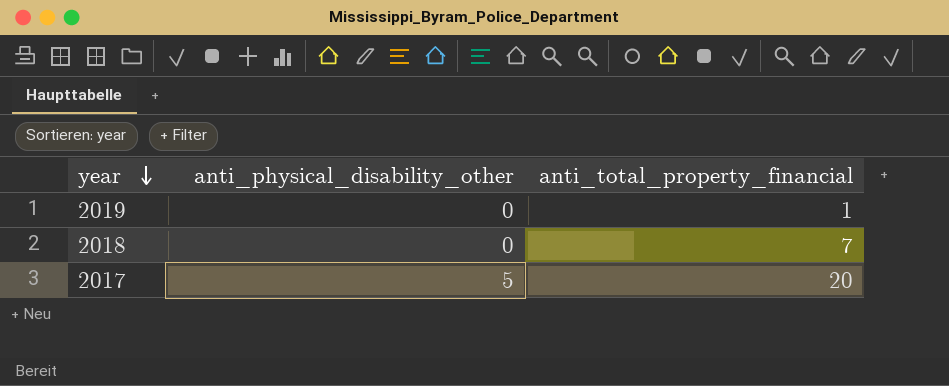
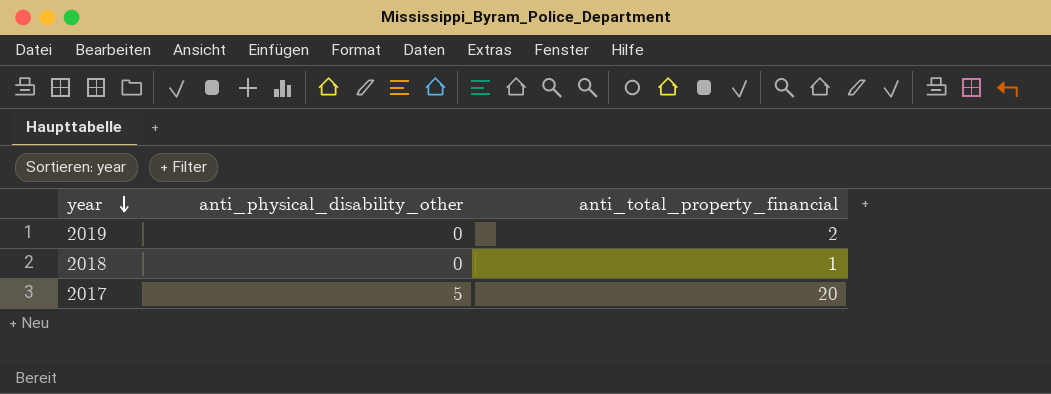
2019 | anti_total_property_financial: 1 -> 2
2018 | anti_total_property_financial: 7 -> 1

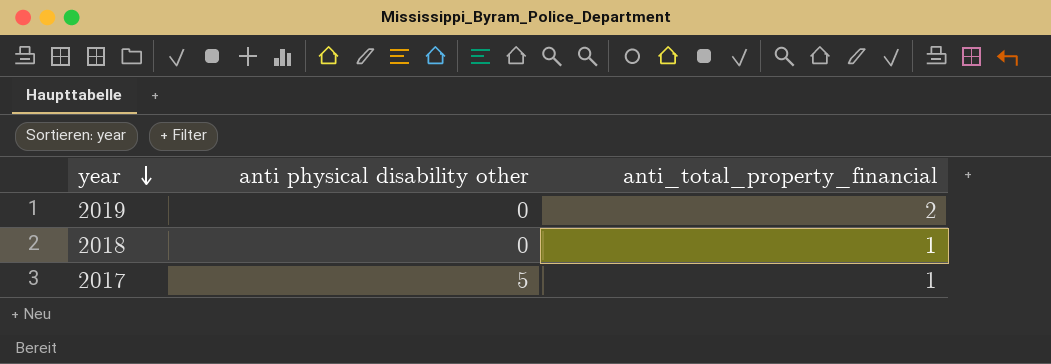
column name: anti_physical_disability_other -> anti physical disability other
2017 | anti_total_property_financial: 20 -> 1

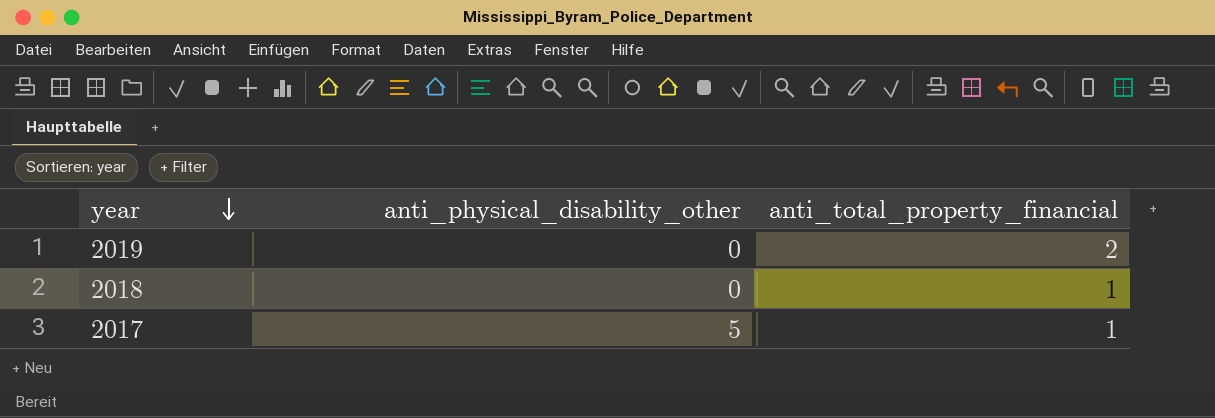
column name: anti physical disability other -> anti_physical_disability_other

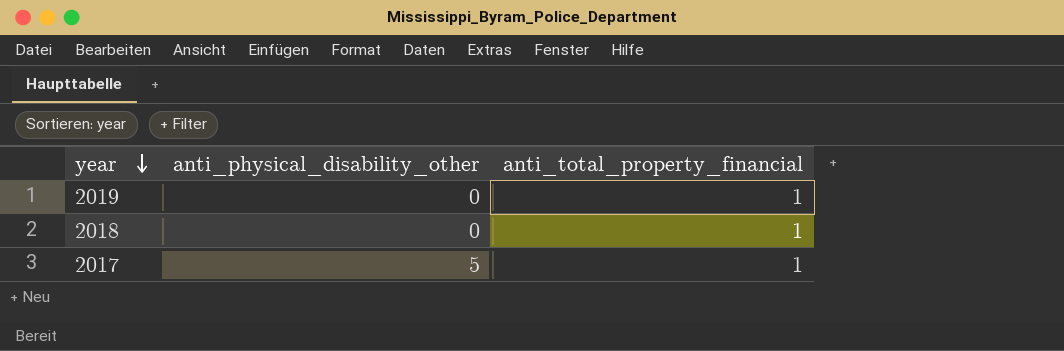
2019 | anti_total_property_financial: 2 -> 1

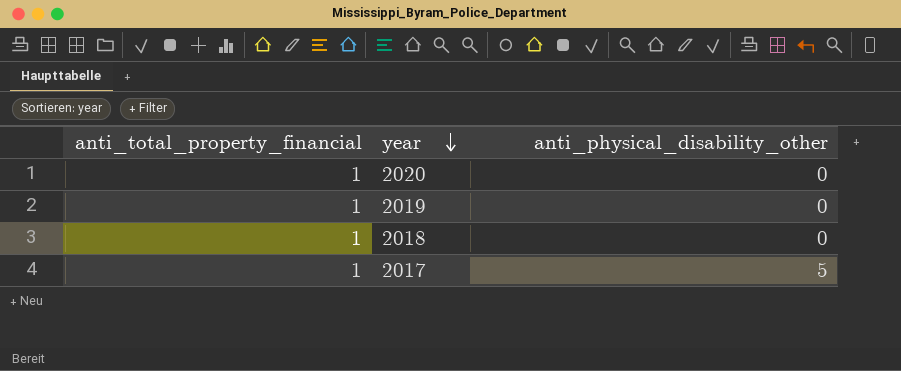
column anti_total_property_financial | position: 3 -> 1
row 2020: none -> 1 | 0

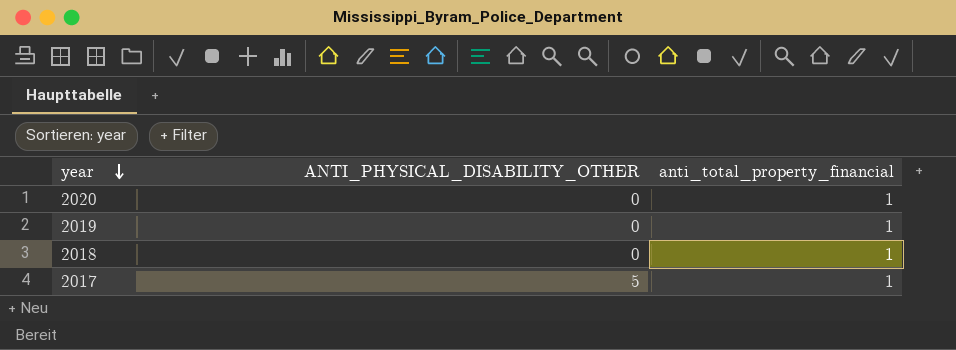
column name: anti_physical_disability_other -> ANTI_PHYSICAL_DISABILITY_OTHER
column anti_total_property_financial | position: 1 -> 3

